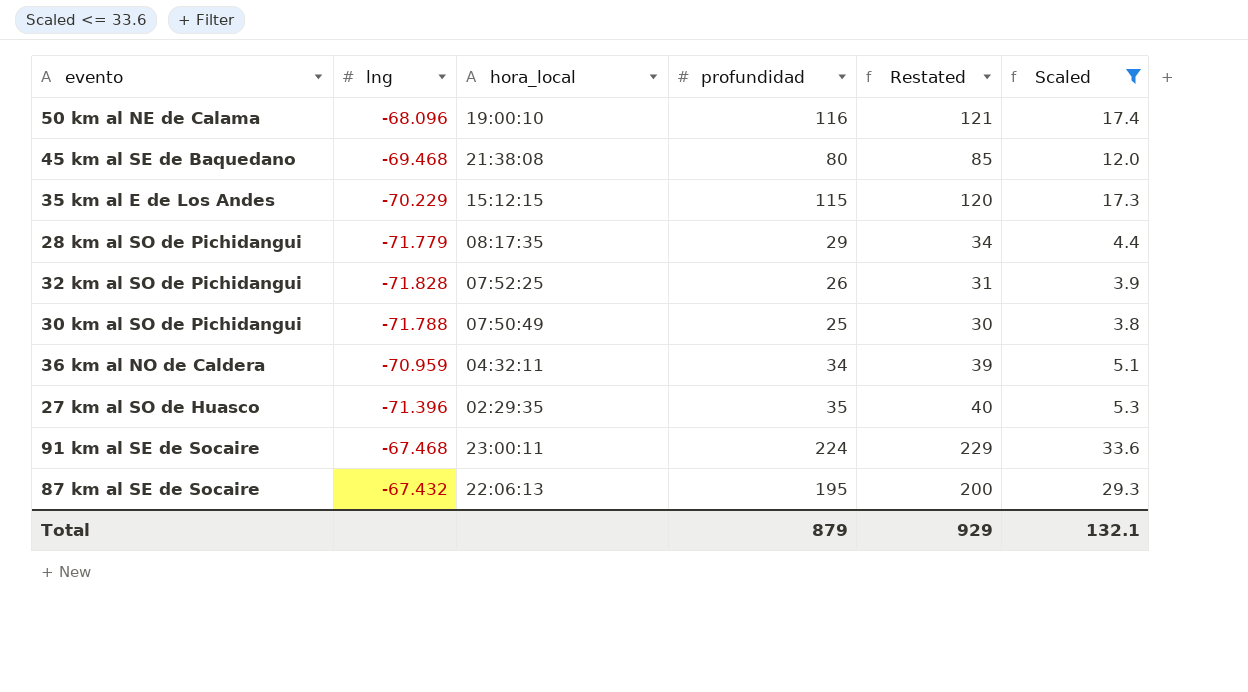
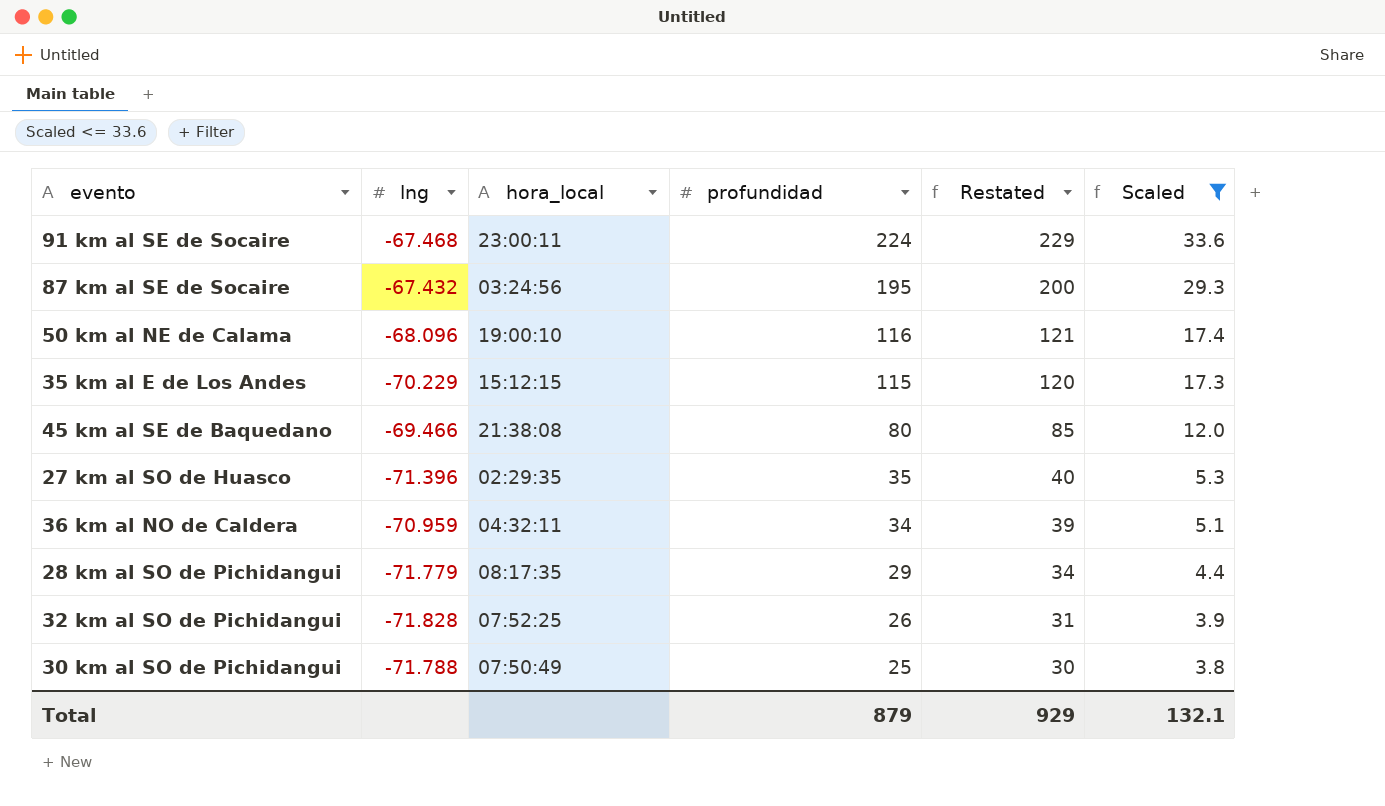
row order: none -> profundidad descending
87 km al SE de Socaire | hora_local: 22:06:13 -> 03:24:56
45 km al SE de Baquedano | lng: -69.468 -> -69.466

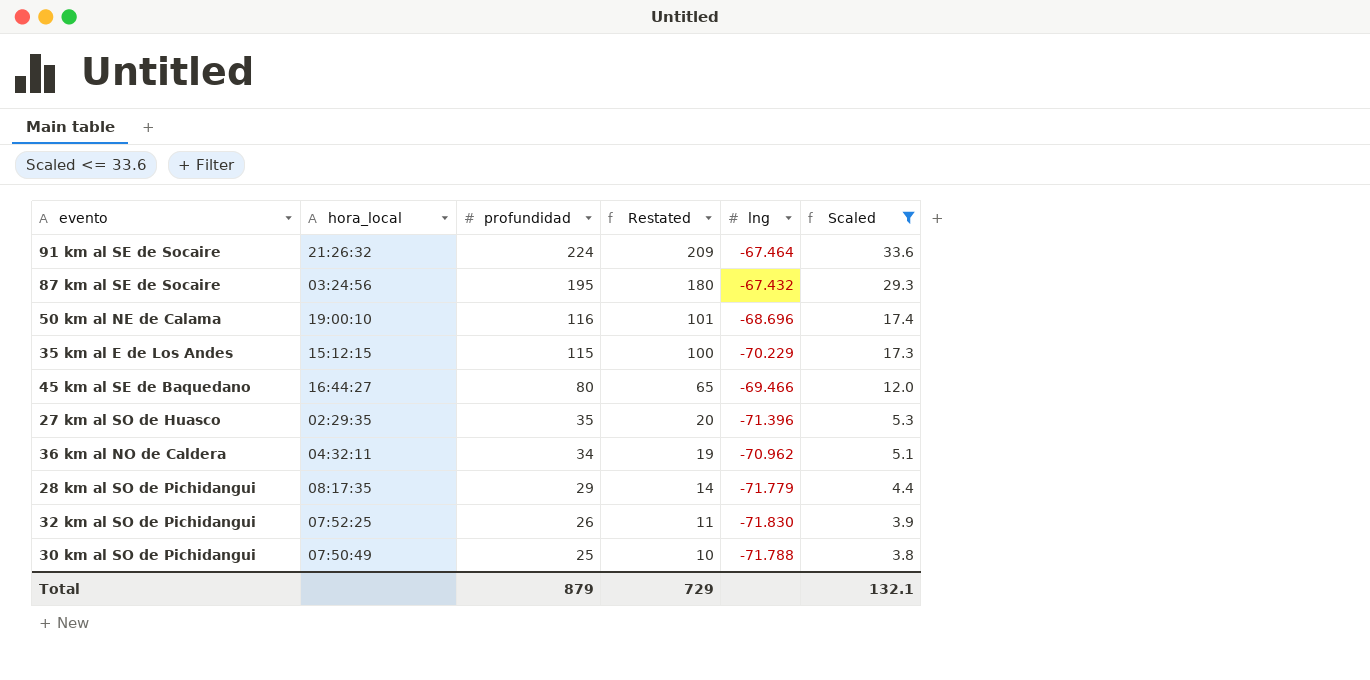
column Restated | formula: [profundidad] + 5 -> [profundidad] - 15
column lng | position: 2 -> 5
91 km al SE de Socaire | hora_local: 23:00:11 -> 21:26:32
91 km al SE de Socaire | lng: -67.468 -> -67.464
50 km al NE de Calama | lng: -68.096 -> -68.696
45 km al SE de Baquedano | hora_local: 21:38:08 -> 16:44:27
36 km al NO de Caldera | lng: -70.959 -> -70.962
32 km al SO de Pichidangui | lng: -71.828 -> -71.830
Total | Restated: 929 -> 729

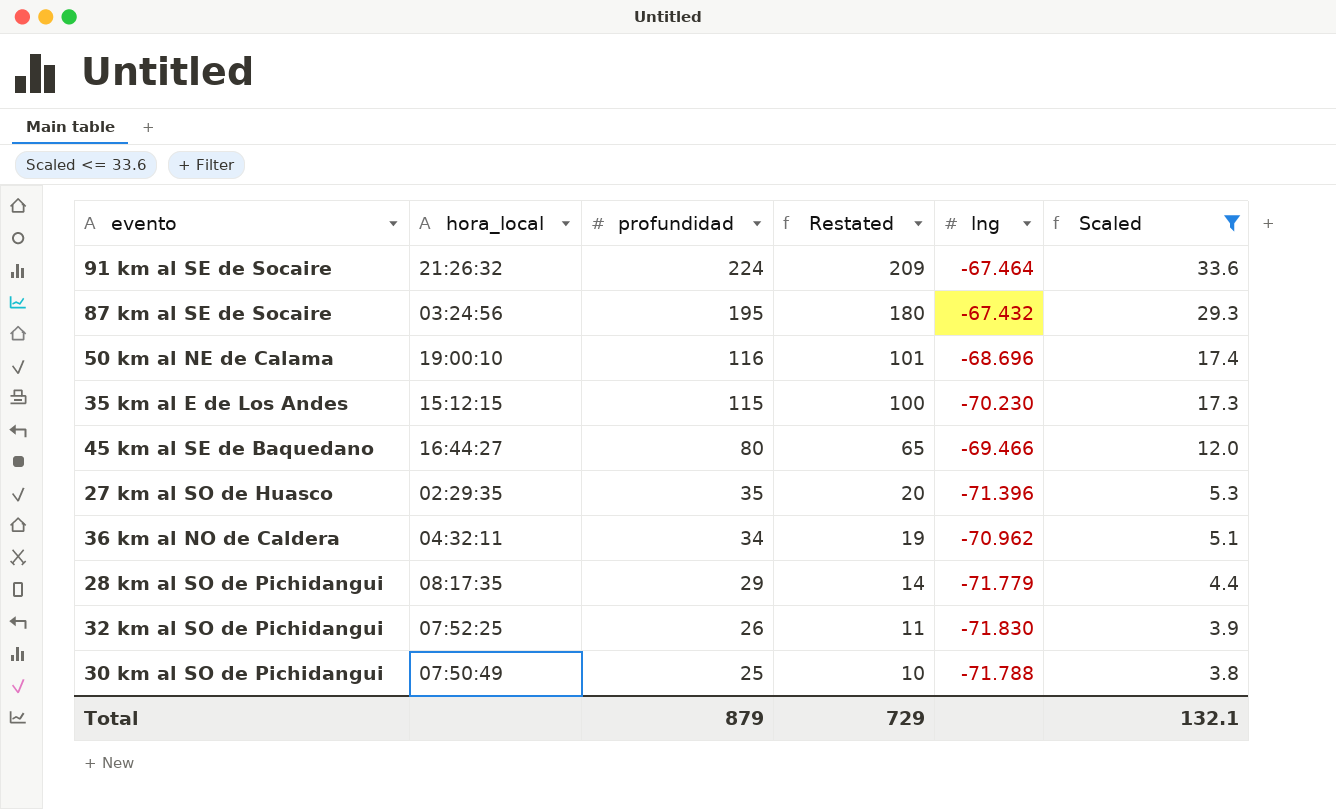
35 km al E de Los Andes | lng: -70.229 -> -70.230

